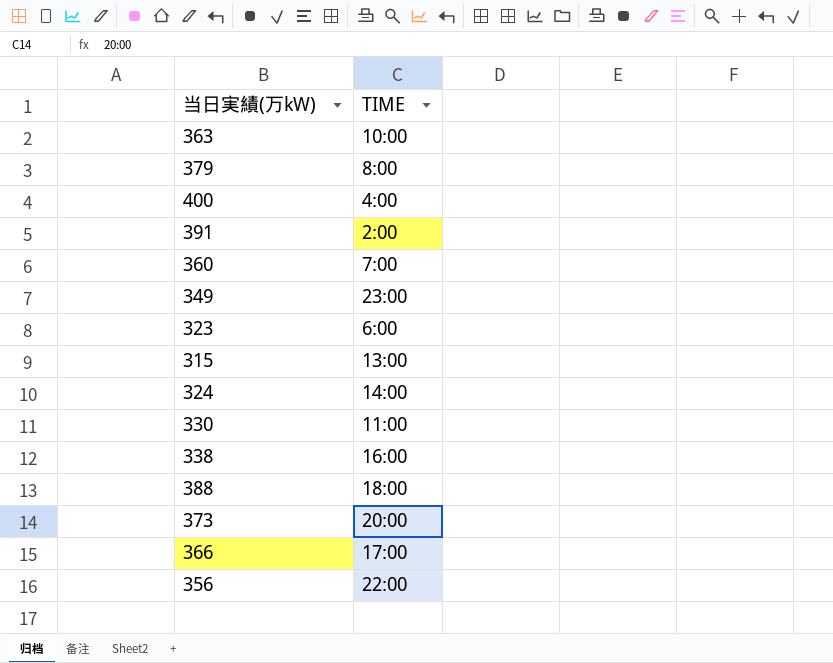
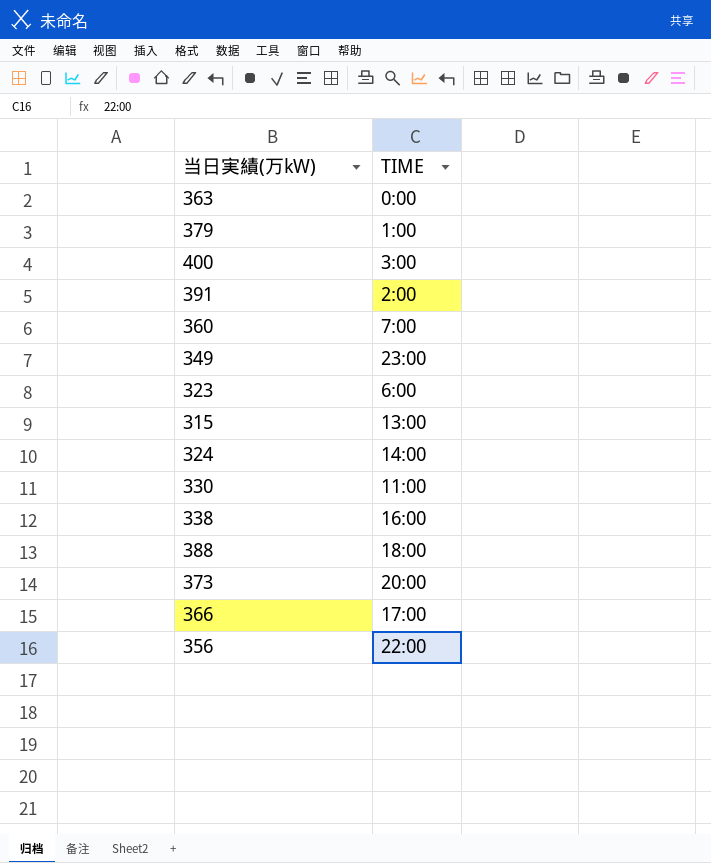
363 | TIME: 10:00 -> 0:00
379 | TIME: 8:00 -> 1:00
400 | TIME: 4:00 -> 3:00

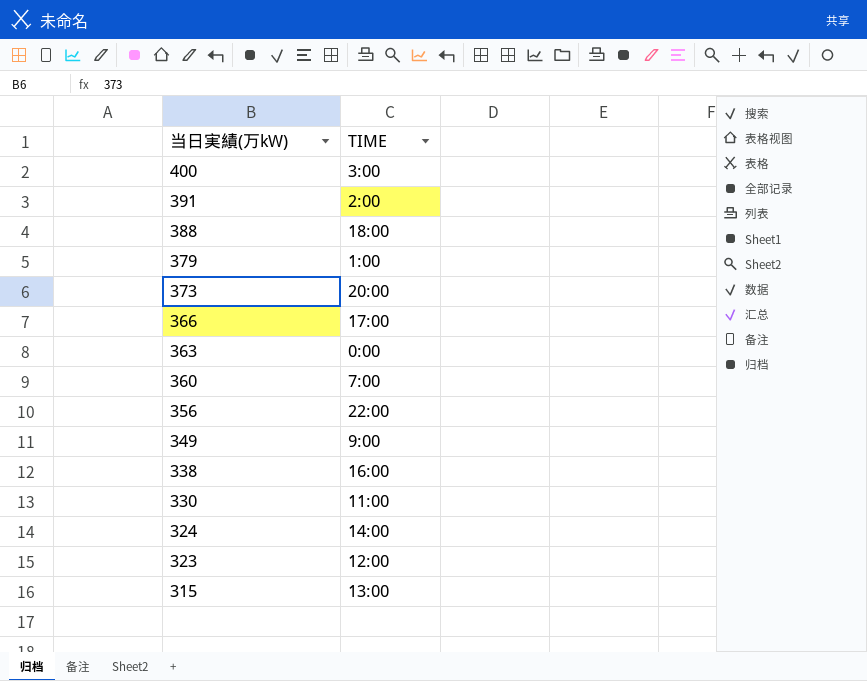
row order: none -> 当日実績(万kW) descending
349 | TIME: 23:00 -> 9:00
323 | TIME: 6:00 -> 12:00

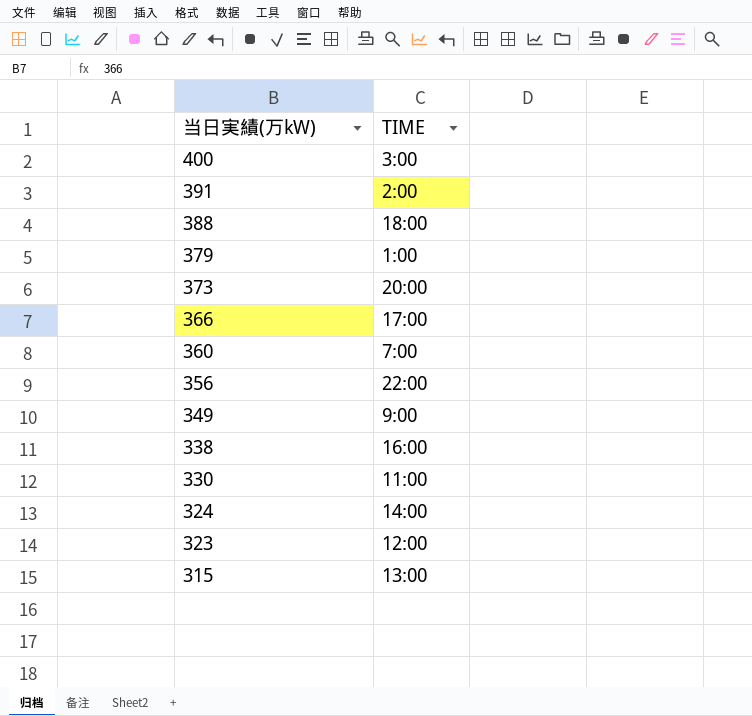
row 363: 0:00 -> none

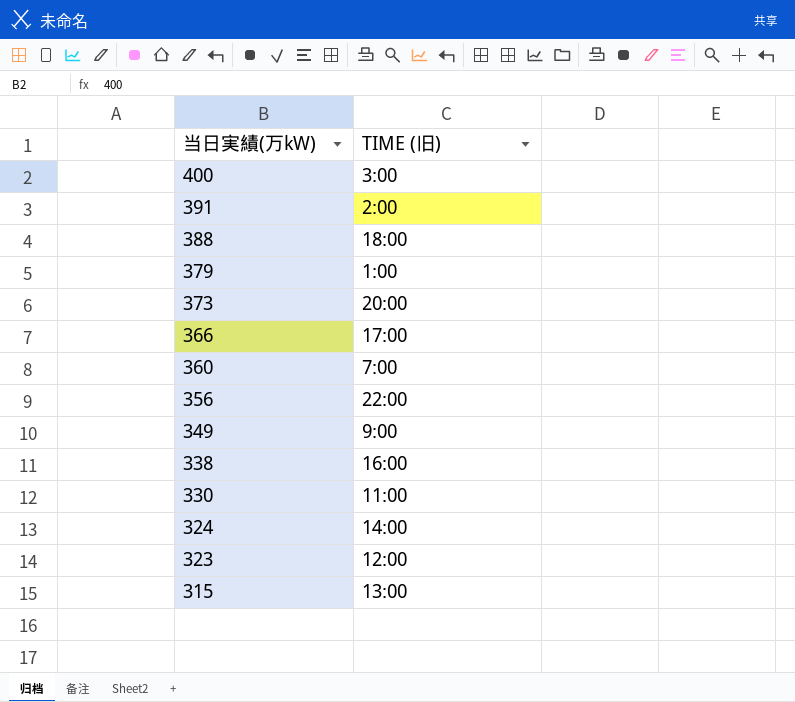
column name: TIME -> TIME (旧)

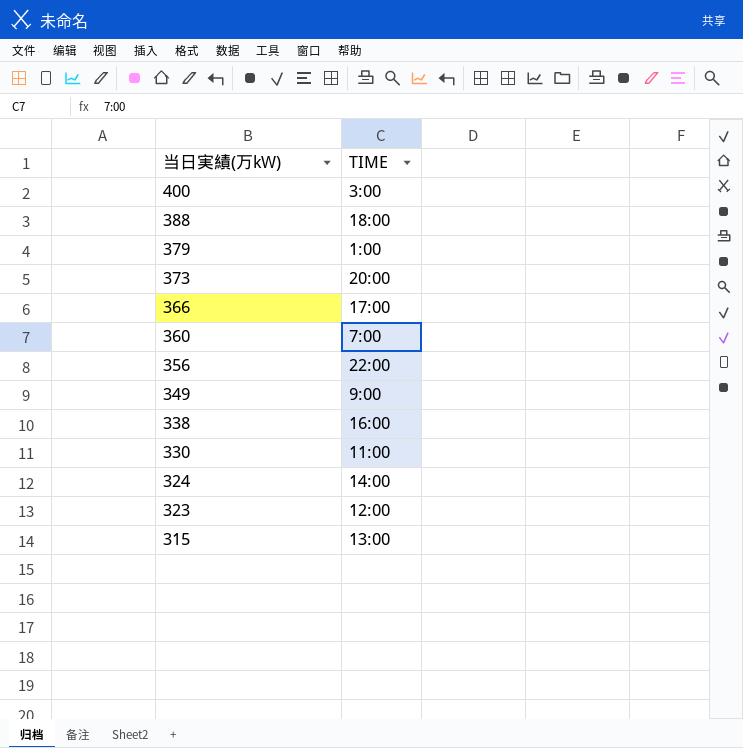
column name: TIME (旧) -> TIME
row 391: 2:00 -> none

